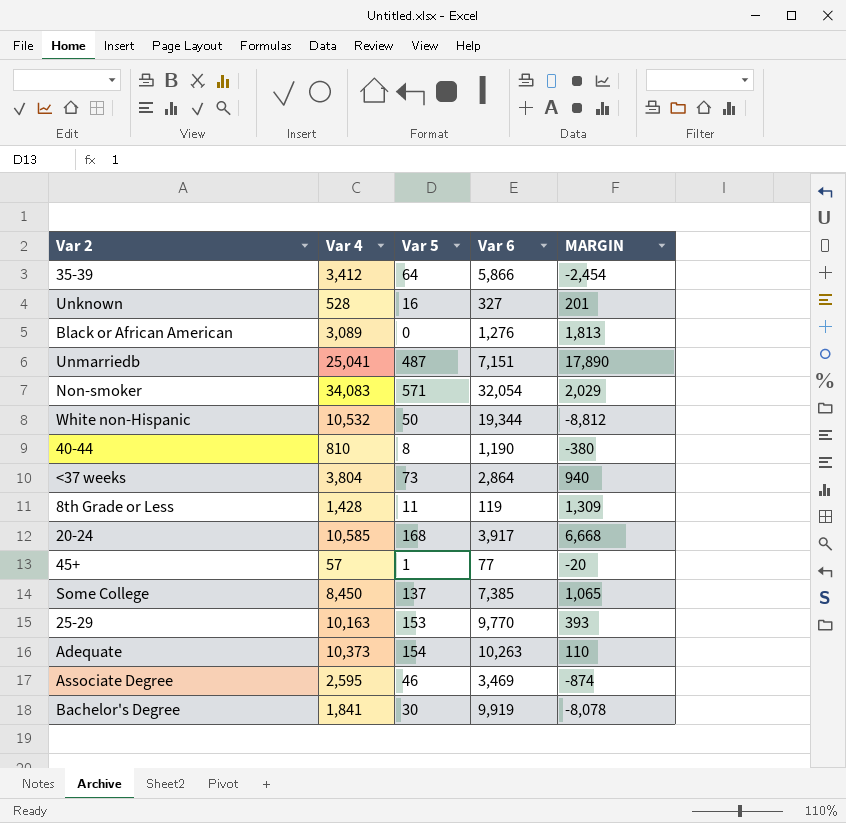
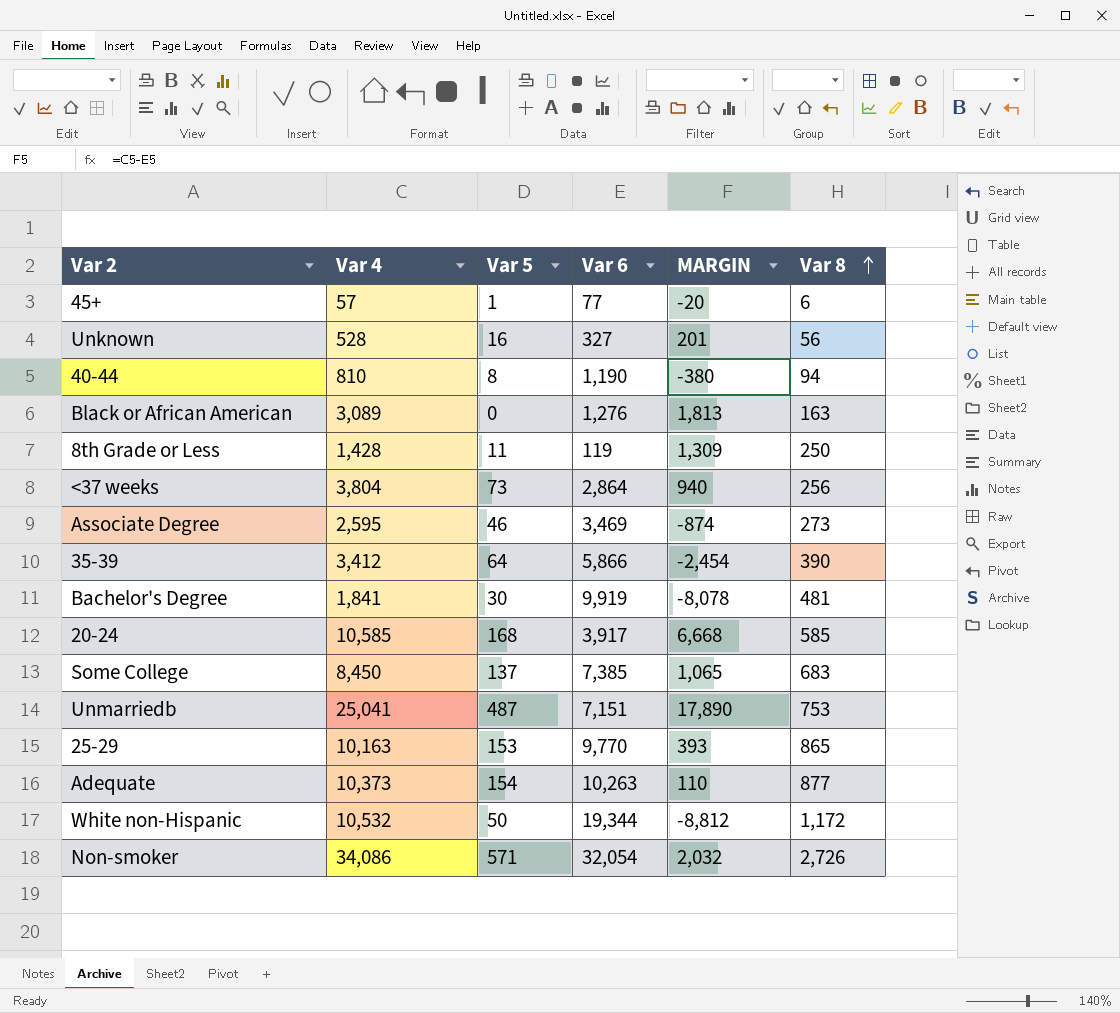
row order: none -> Var 8 ascending
column Var 8 | position: none -> 6
Non-smoker | Var 4: 34,083 -> 34,086
Non-smoker | MARGIN: 2,029 -> 2,032

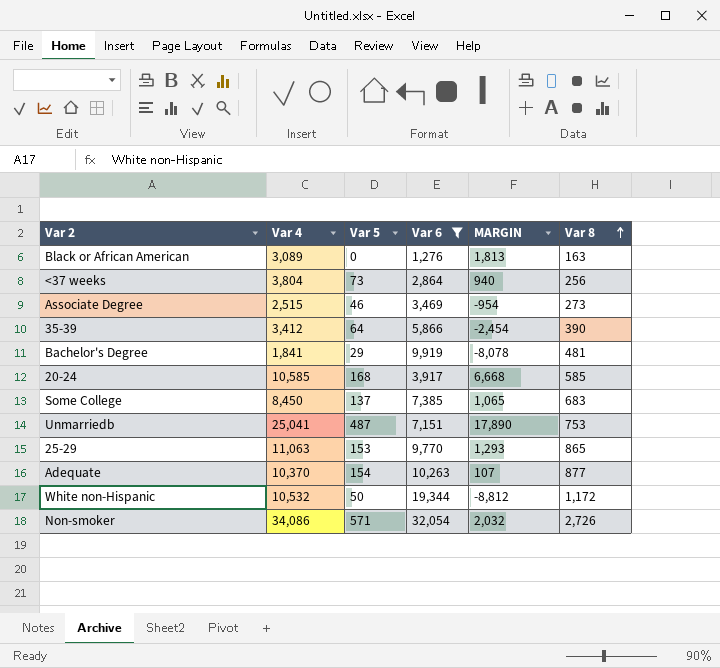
filter: none -> Var 6 >= 1,276
Associate Degree | Var 4: 2,595 -> 2,515
Associate Degree | MARGIN: -874 -> -954
Bachelor's Degree | Var 5: 30 -> 29
25-29 | Var 4: 10,163 -> 11,063
25-29 | MARGIN: 393 -> 1,293
Adequate | Var 4: 10,373 -> 10,370
Adequate | MARGIN: 110 -> 107

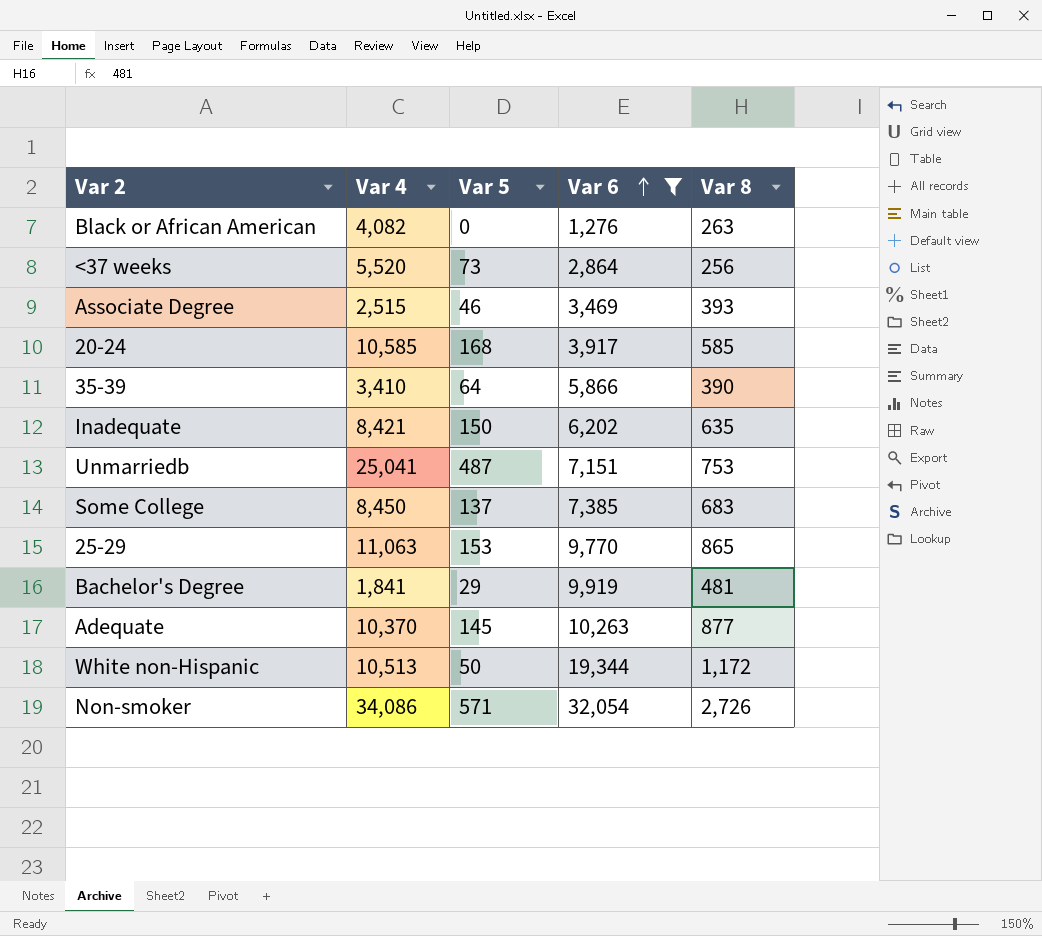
row order: Var 8 ascending -> Var 6 ascending
column MARGIN | formula: [Var 4] - [Var 6] -> none
Black or African American | Var 4: 3,089 -> 4,082
Black or African American | Var 8: 163 -> 263
<37 weeks | Var 4: 3,804 -> 5,520
Associate Degree | Var 8: 273 -> 393
35-39 | Var 4: 3,412 -> 3,410
row Inadequate: none -> 8,421 | 150 | 6,202 | 635
Adequate | Var 5: 154 -> 145
White non-Hispanic | Var 4: 10,532 -> 10,513

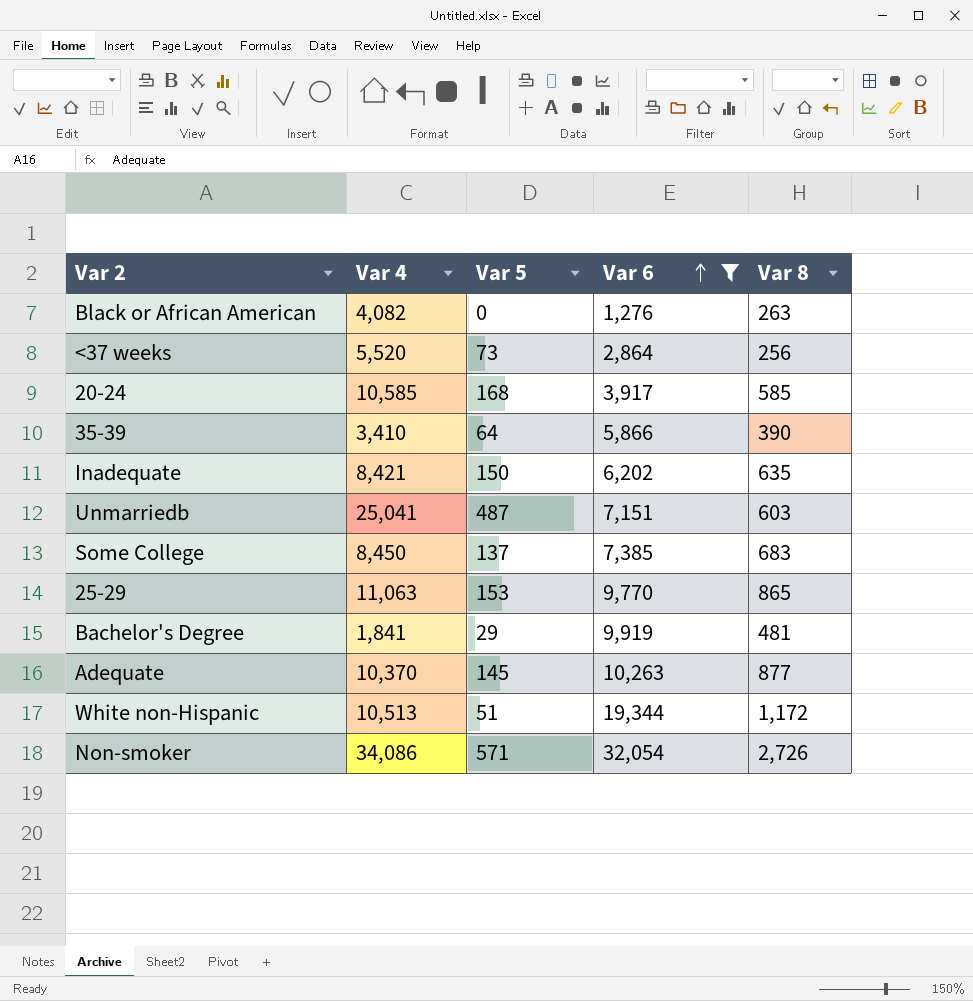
row Associate Degree: 2,515 | 46 | 3,469 | 393 -> none
Unmarriedb | Var 8: 753 -> 603
White non-Hispanic | Var 5: 50 -> 51

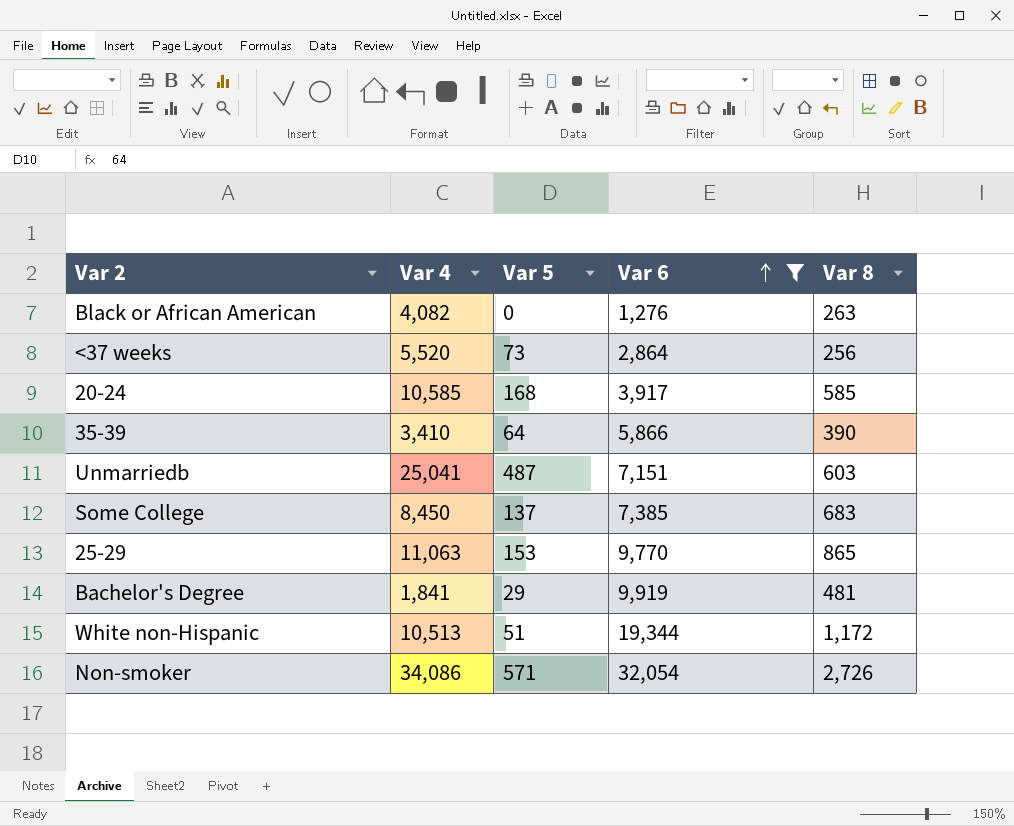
row Inadequate: 8,421 | 150 | 6,202 | 635 -> none
row Adequate: 10,370 | 145 | 10,263 | 877 -> none

